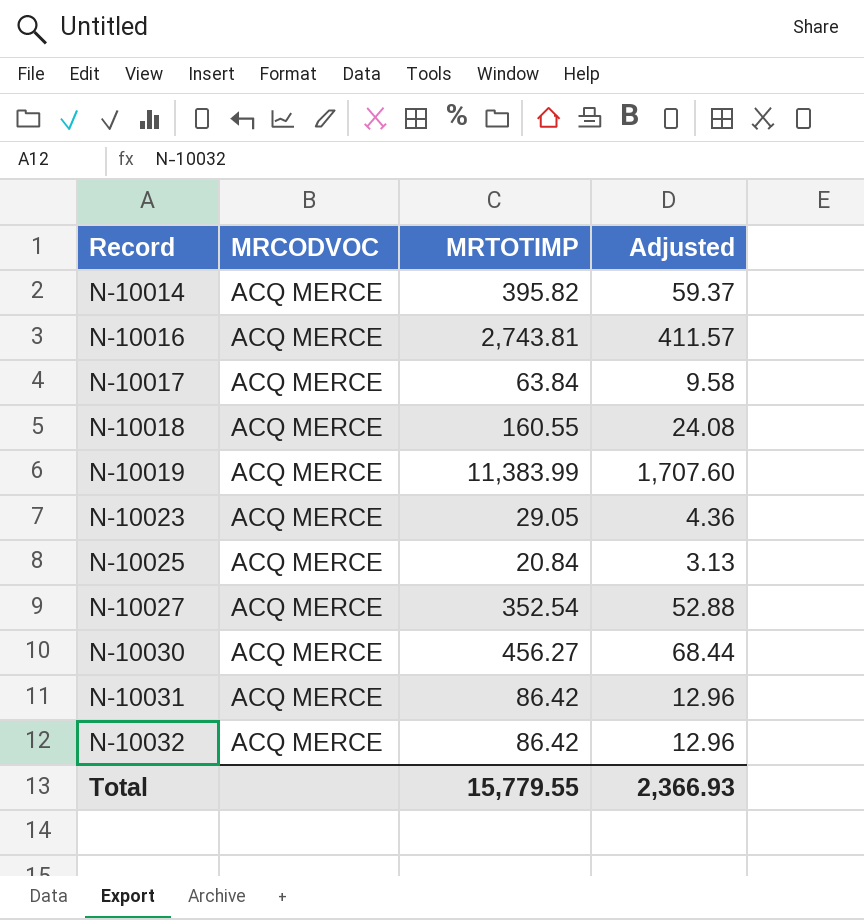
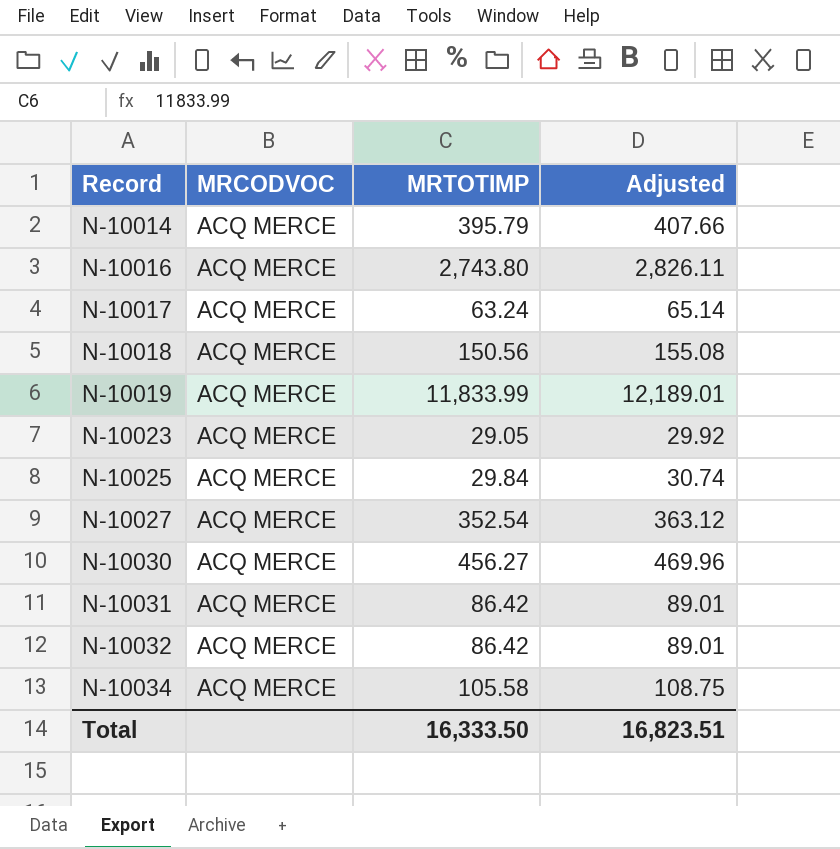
column Adjusted | formula: [MRTOTIMP] * 0.15 -> [MRTOTIMP] * 1.03
N-10014 | MRTOTIMP: 395.82 -> 395.79
N-10016 | MRTOTIMP: 2,743.81 -> 2,743.80
N-10017 | MRTOTIMP: 63.84 -> 63.24
N-10018 | MRTOTIMP: 160.55 -> 150.56
N-10019 | MRTOTIMP: 11,383.99 -> 11,833.99
N-10025 | MRTOTIMP: 20.84 -> 29.84
row N-10034: none -> ACQ MERCE | 105.58 | 108.75
Total | MRTOTIMP: 15,779.55 -> 16,333.50
Total | Adjusted: 2,366.93 -> 16,823.51

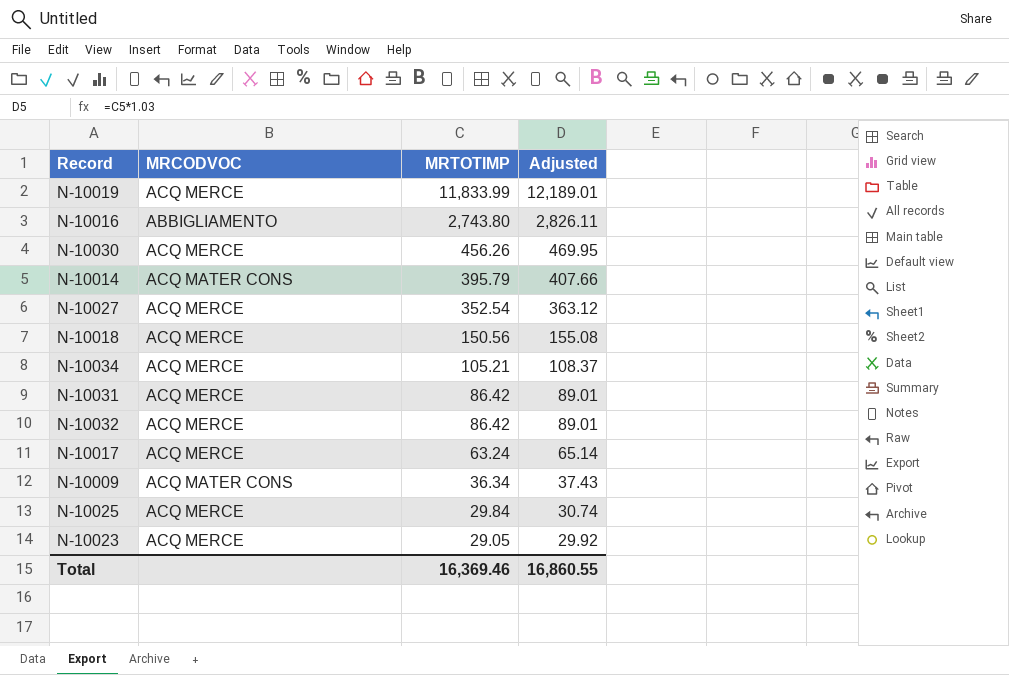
row order: Record ascending -> MRTOTIMP descending
N-10016 | MRCODVOC: ACQ MERCE -> ABBIGLIAMENTO
N-10030 | MRTOTIMP: 456.27 -> 456.26
N-10030 | Adjusted: 469.96 -> 469.95
N-10014 | MRCODVOC: ACQ MERCE -> ACQ MATER CONS
N-10034 | MRTOTIMP: 105.58 -> 105.21
N-10034 | Adjusted: 108.75 -> 108.37
row N-10009: none -> ACQ MATER CONS | 36.34 | 37.43
Total | MRTOTIMP: 16,333.50 -> 16,369.46
Total | Adjusted: 16,823.51 -> 16,860.55

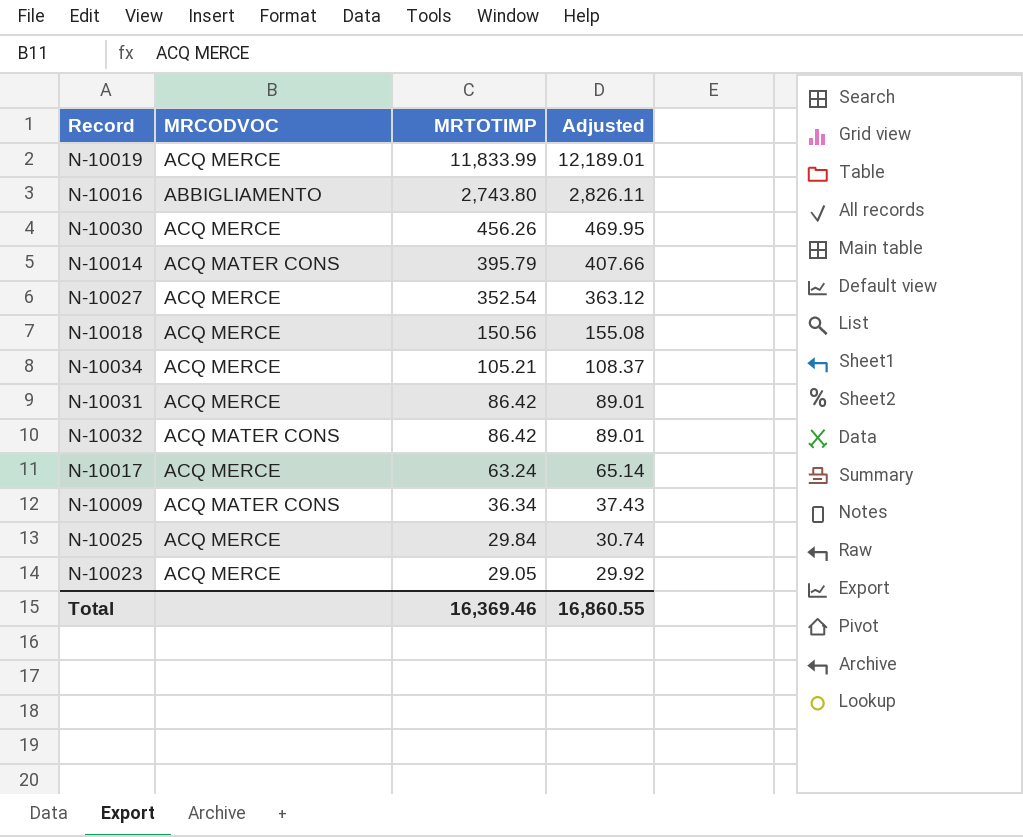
N-10032 | MRCODVOC: ACQ MERCE -> ACQ MATER CONS

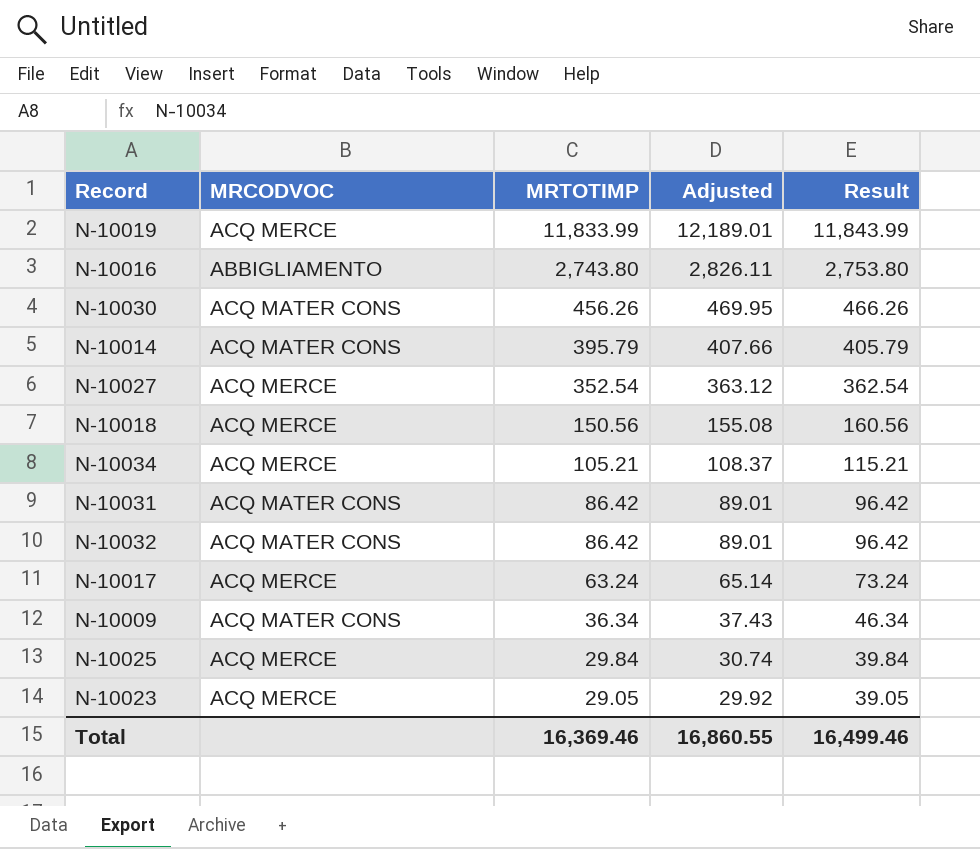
column Result | formula: none -> [MRTOTIMP] + 10
N-10030 | MRCODVOC: ACQ MERCE -> ACQ MATER CONS
N-10031 | MRCODVOC: ACQ MERCE -> ACQ MATER CONS

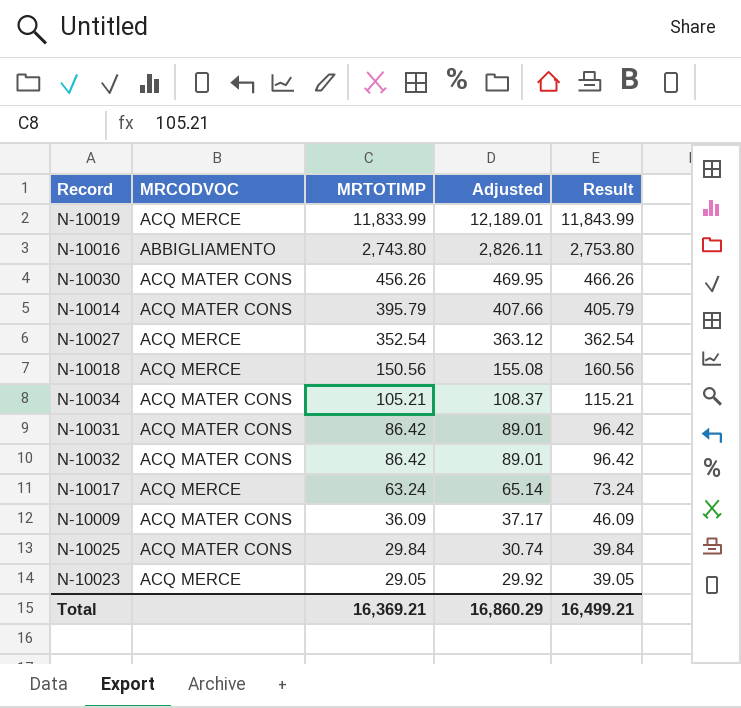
N-10034 | MRCODVOC: ACQ MERCE -> ACQ MATER CONS
N-10009 | MRTOTIMP: 36.34 -> 36.09
N-10009 | Adjusted: 37.43 -> 37.17
N-10009 | Result: 46.34 -> 46.09
N-10025 | MRCODVOC: ACQ MERCE -> ACQ MATER CONS
Total | MRTOTIMP: 16,369.46 -> 16,369.21
Total | Adjusted: 16,860.55 -> 16,860.29
Total | Result: 16,499.46 -> 16,499.21

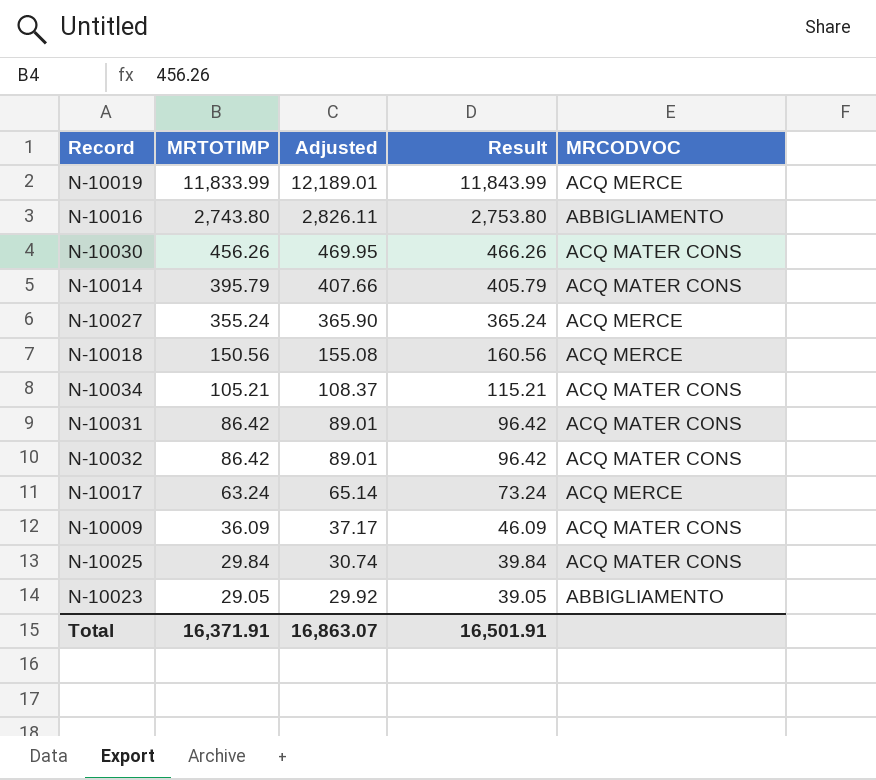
column MRCODVOC | position: 2 -> 5
N-10027 | MRTOTIMP: 352.54 -> 355.24
N-10027 | Adjusted: 363.12 -> 365.90
N-10027 | Result: 362.54 -> 365.24
N-10023 | MRCODVOC: ACQ MERCE -> ABBIGLIAMENTO
Total | MRTOTIMP: 16,369.21 -> 16,371.91
Total | Adjusted: 16,860.29 -> 16,863.07
Total | Result: 16,499.21 -> 16,501.91

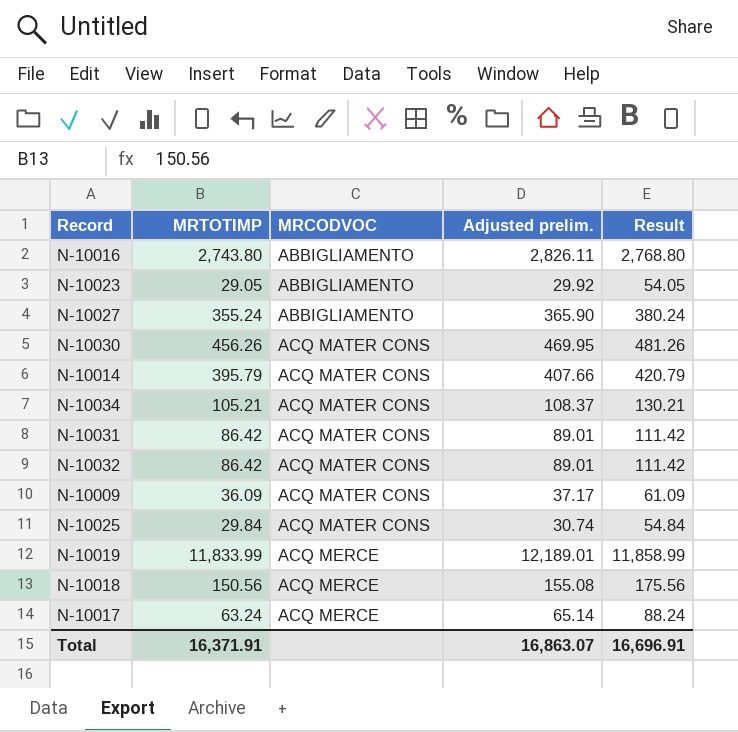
row order: MRTOTIMP descending -> MRCODVOC ascending
column MRCODVOC | position: 5 -> 3
column name: Adjusted -> Adjusted prelim.
column Result | formula: [MRTOTIMP] + 10 -> [MRTOTIMP] + 25
N-10027 | MRCODVOC: ACQ MERCE -> ABBIGLIAMENTO
Total | Result: 16,501.91 -> 16,696.91

